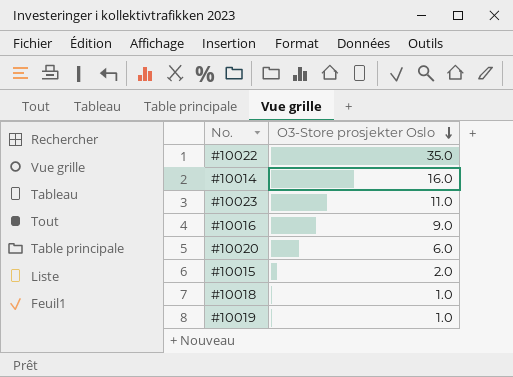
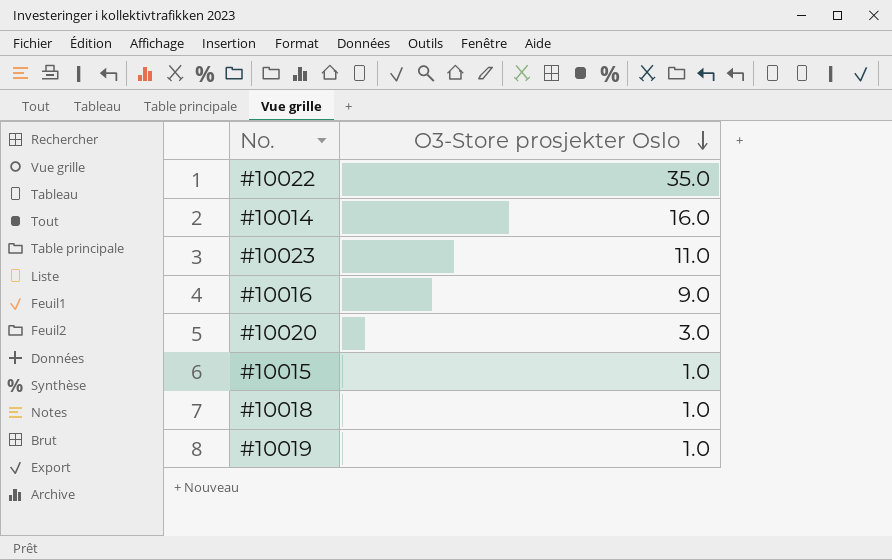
#10020 | O3-Store prosjekter Oslo: 6.0 -> 3.0
#10015 | O3-Store prosjekter Oslo: 2.0 -> 1.0

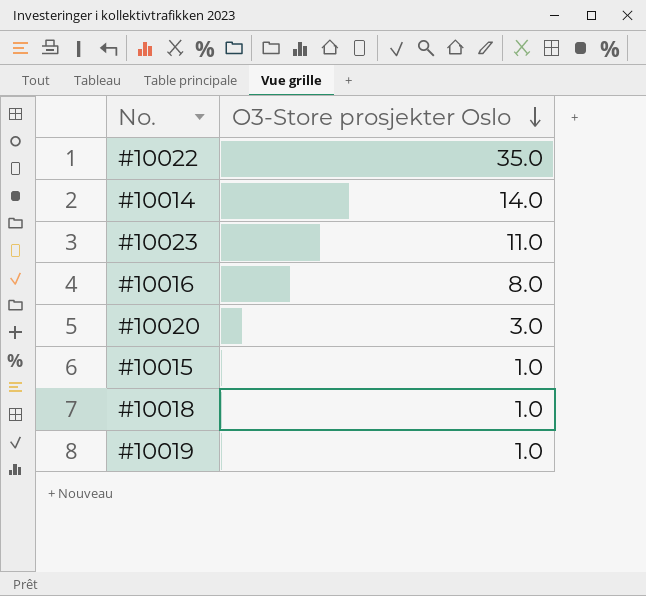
#10014 | O3-Store prosjekter Oslo: 16.0 -> 14.0
#10016 | O3-Store prosjekter Oslo: 9.0 -> 8.0

